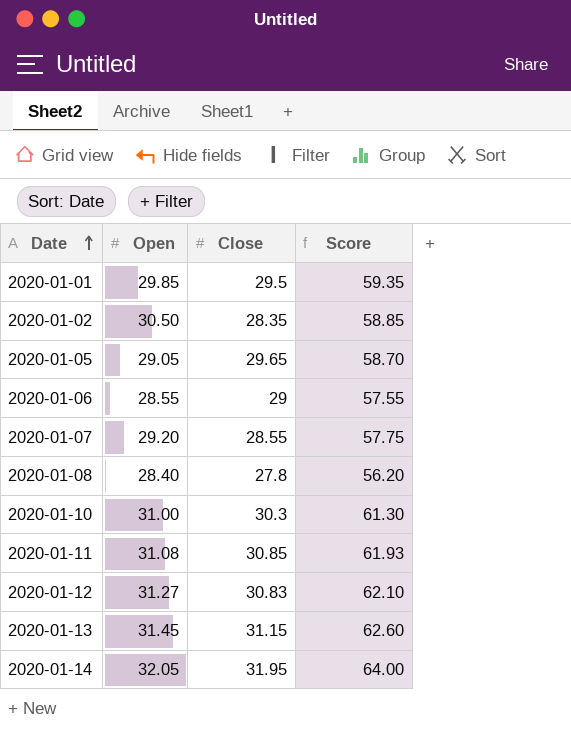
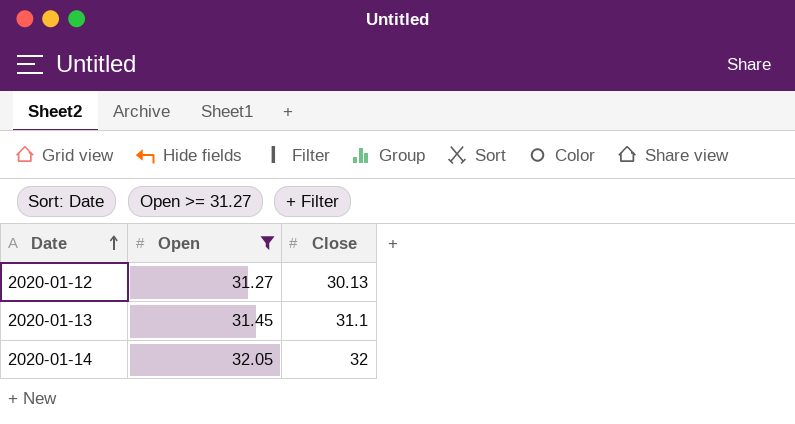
filter: none -> Open >= 31.27
column Score | formula: [Open] + [Close] -> none
2020-01-12 | Close: 30.83 -> 30.13
2020-01-13 | Close: 31.15 -> 31.1
2020-01-14 | Close: 31.95 -> 32

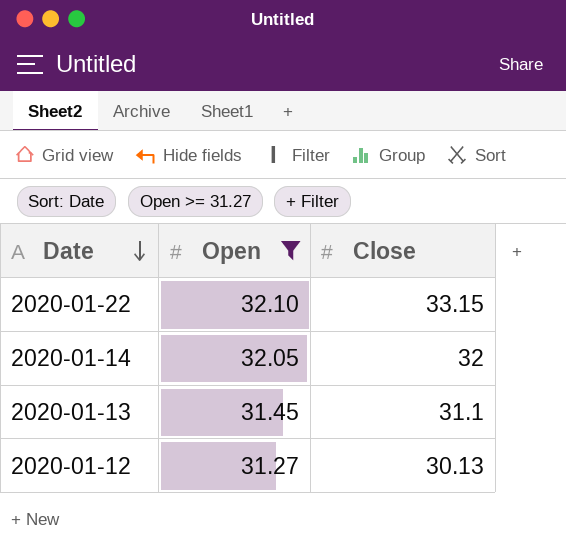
row order: Date ascending -> Date descending
row 2020-01-22: none -> 32.10 | 33.15

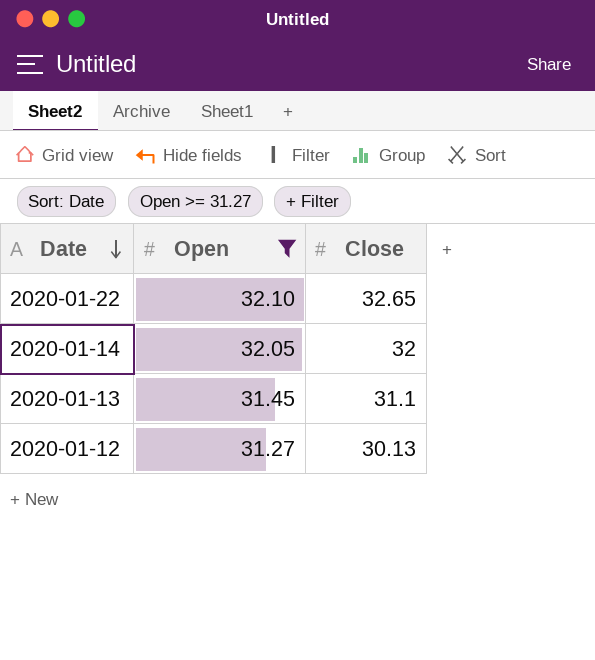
2020-01-22 | Close: 33.15 -> 32.65

